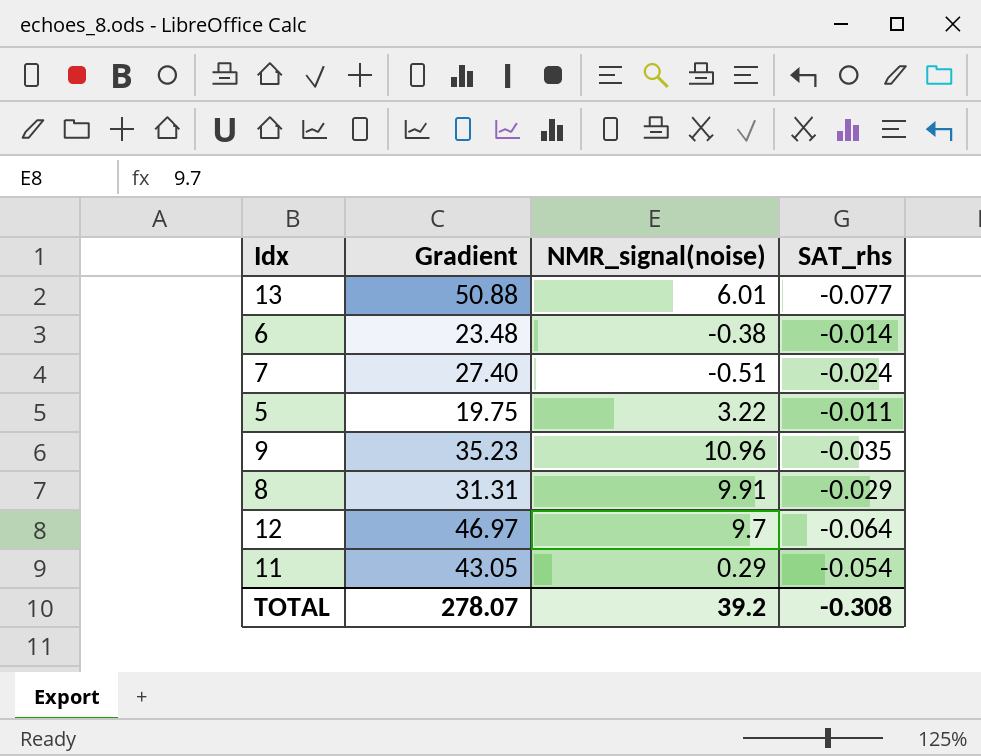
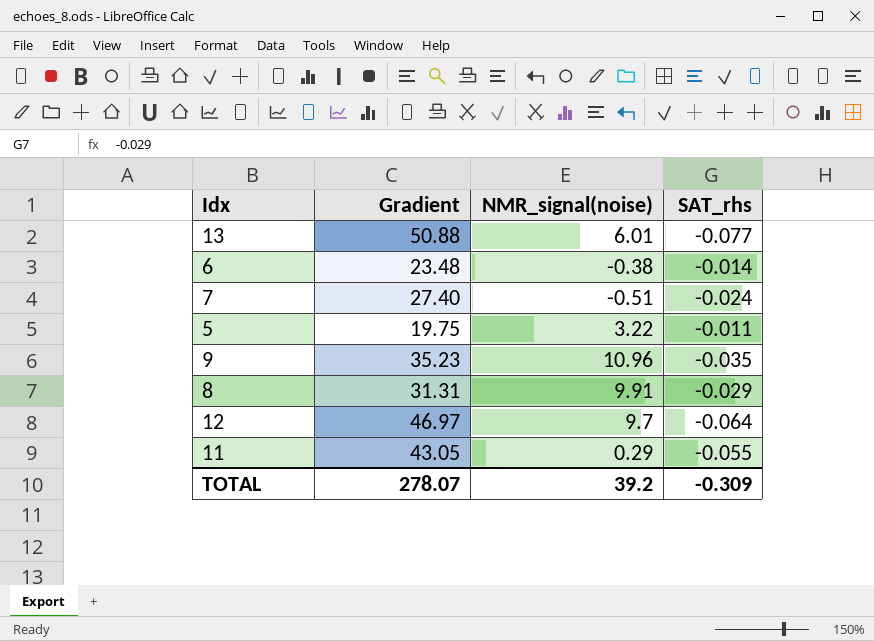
11 | SAT_rhs: -0.054 -> -0.055
TOTAL | SAT_rhs: -0.308 -> -0.309

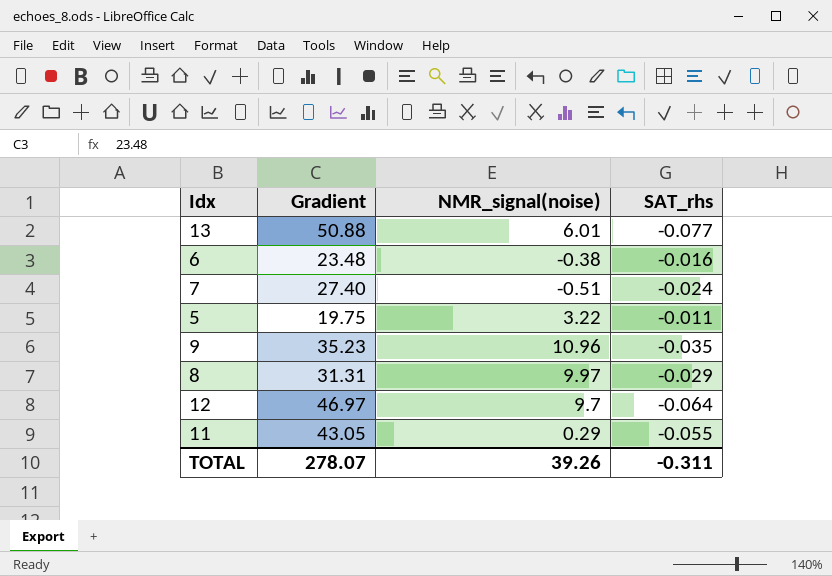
6 | SAT_rhs: -0.014 -> -0.016
8 | NMR_signal(noise): 9.91 -> 9.97
TOTAL | NMR_signal(noise): 39.2 -> 39.26
TOTAL | SAT_rhs: -0.309 -> -0.311

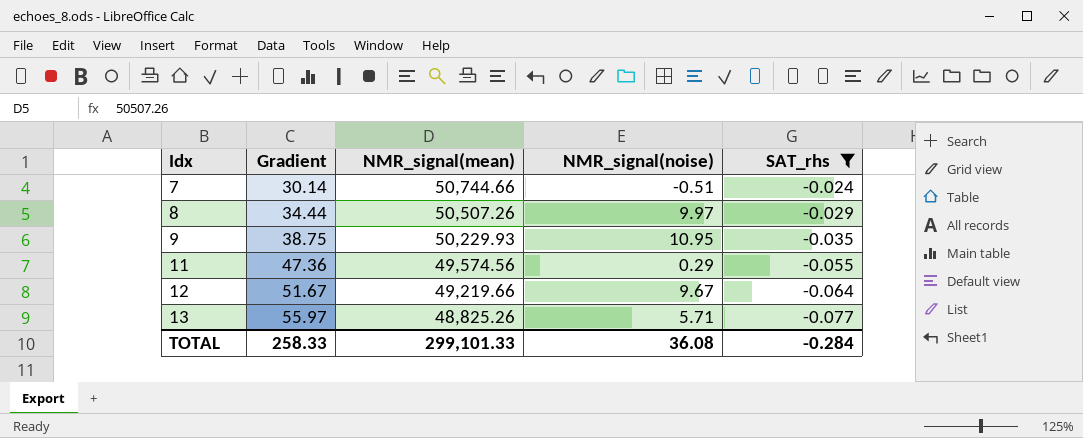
filter: none -> SAT_rhs <= -0.024
row order: none -> Idx ascending
column NMR_signal(mean) | position: none -> 3
7 | Gradient: 27.40 -> 30.14
8 | Gradient: 31.31 -> 34.44
9 | Gradient: 35.23 -> 38.75
9 | NMR_signal(noise): 10.96 -> 10.95
11 | Gradient: 43.05 -> 47.36
12 | Gradient: 46.97 -> 51.67
12 | NMR_signal(noise): 9.7 -> 9.67
13 | Gradient: 50.88 -> 55.97
13 | NMR_signal(noise): 6.01 -> 5.71
TOTAL | Gradient: 278.07 -> 258.33
TOTAL | NMR_signal(noise): 39.26 -> 36.08
TOTAL | SAT_rhs: -0.311 -> -0.284

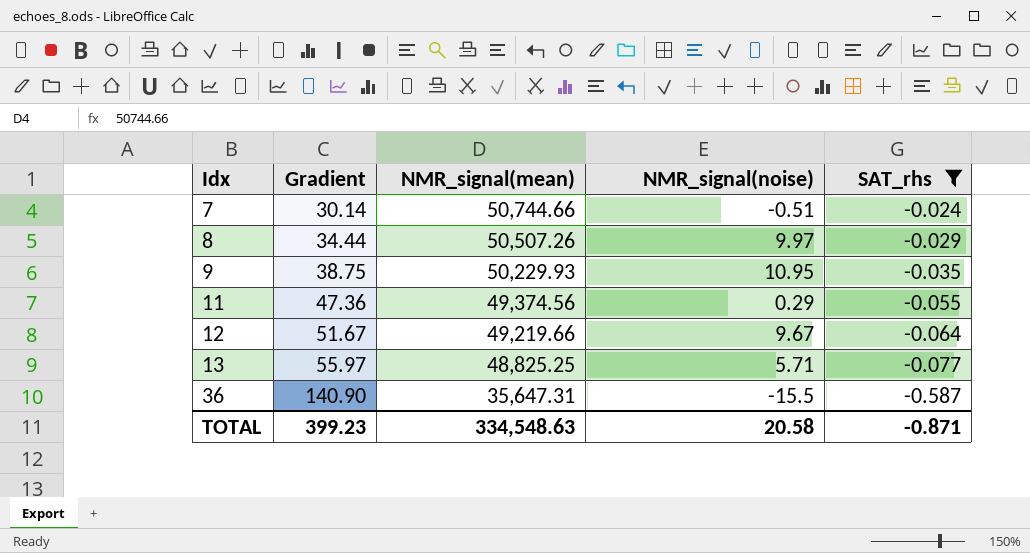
11 | NMR_signal(mean): 49,574.56 -> 49,374.56
13 | NMR_signal(mean): 48,825.26 -> 48,825.25
row 36: none -> 140.90 | 35,647.31 | -15.5 | -0.587
TOTAL | Gradient: 258.33 -> 399.23
TOTAL | NMR_signal(mean): 299,101.33 -> 334,548.63
TOTAL | NMR_signal(noise): 36.08 -> 20.58
TOTAL | SAT_rhs: -0.284 -> -0.871

